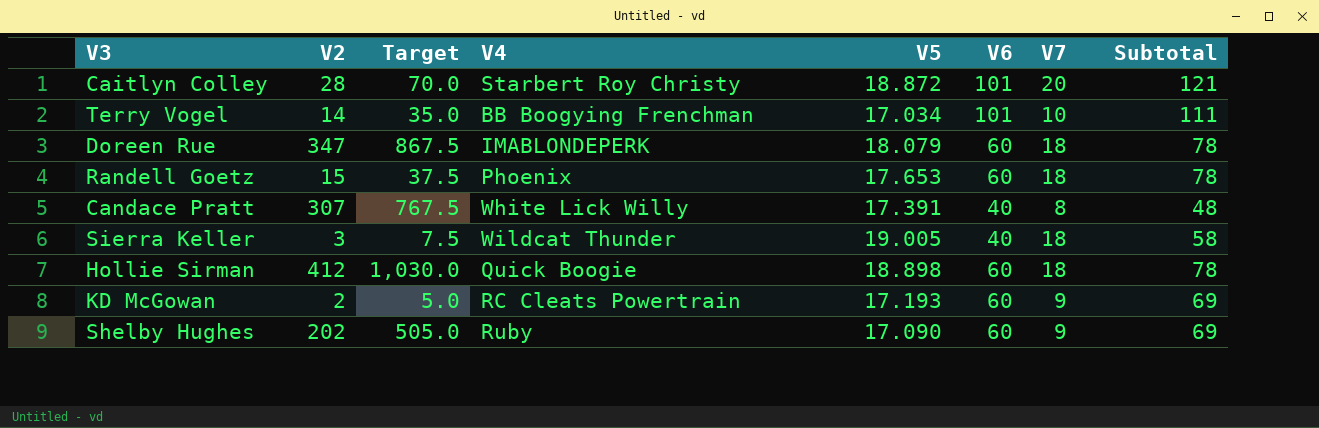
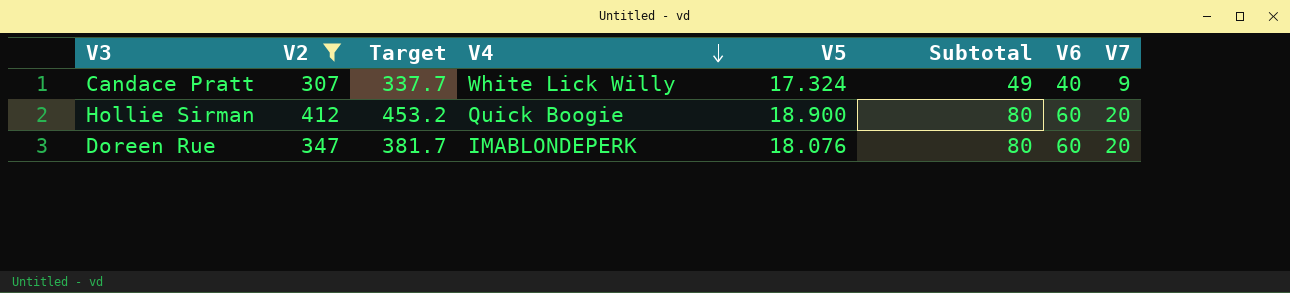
filter: none -> V2 >= 307
row order: none -> V4 descending
column Target | formula: [V2] * 2.5 -> [V2] * 1.1
column Subtotal | position: 8 -> 6
Candace Pratt | V5: 17.391 -> 17.324
Candace Pratt | Subtotal: 48 -> 49
Candace Pratt | V7: 8 -> 9
Hollie Sirman | V5: 18.898 -> 18.900
Hollie Sirman | Subtotal: 78 -> 80
Hollie Sirman | V7: 18 -> 20
Doreen Rue | V5: 18.079 -> 18.076
Doreen Rue | Subtotal: 78 -> 80
Doreen Rue | V7: 18 -> 20

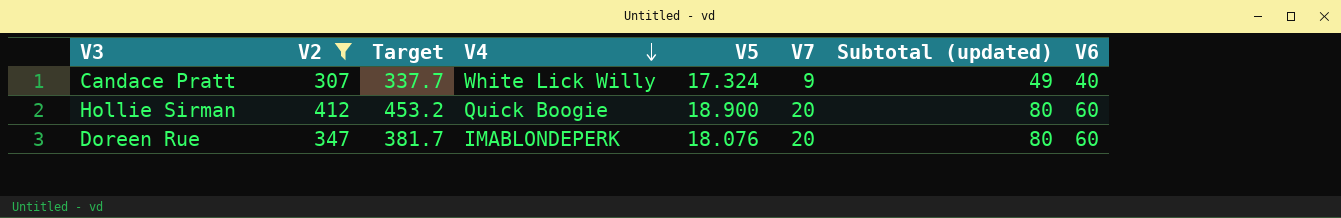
column V7 | position: 8 -> 6
column name: Subtotal -> Subtotal (updated)

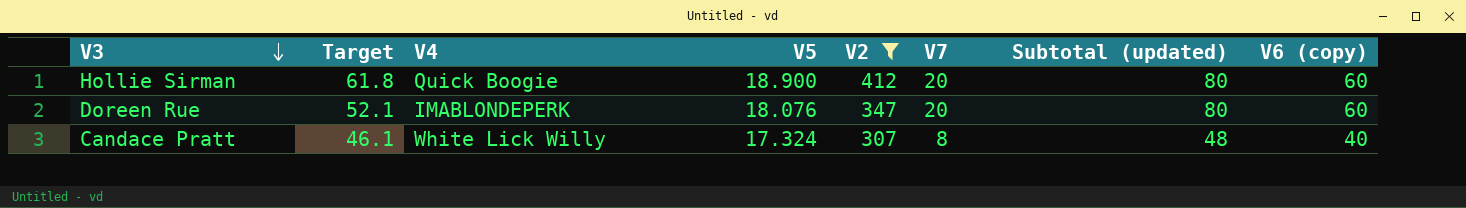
row order: V4 descending -> V3 descending
column Target | formula: [V2] * 1.1 -> [V2] * 0.15
column V2 | position: 2 -> 5
column name: V6 -> V6 (copy)
Candace Pratt | V7: 9 -> 8
Candace Pratt | Subtotal (updated): 49 -> 48

